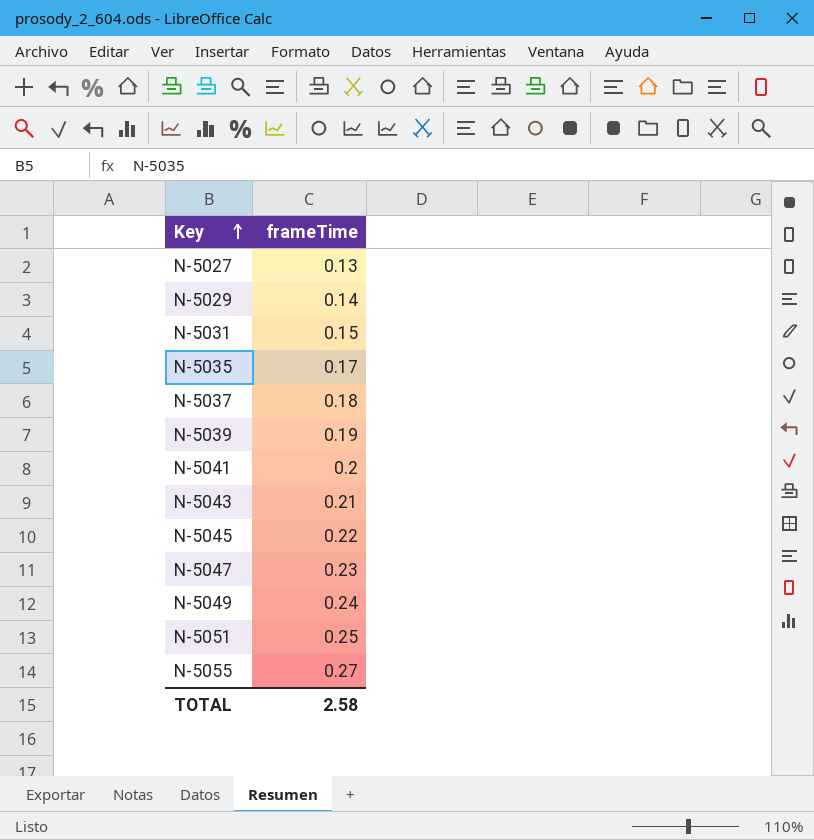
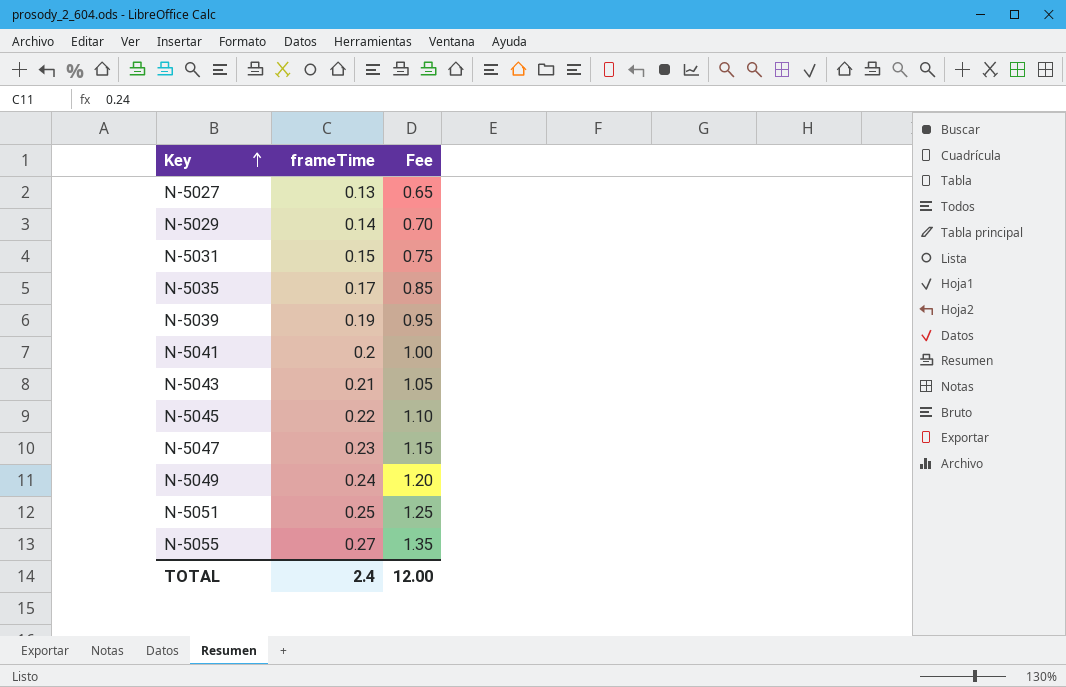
column Fee | formula: none -> [frameTime] * 5
row N-5037: 0.18 -> none
TOTAL | frameTime: 2.58 -> 2.4

